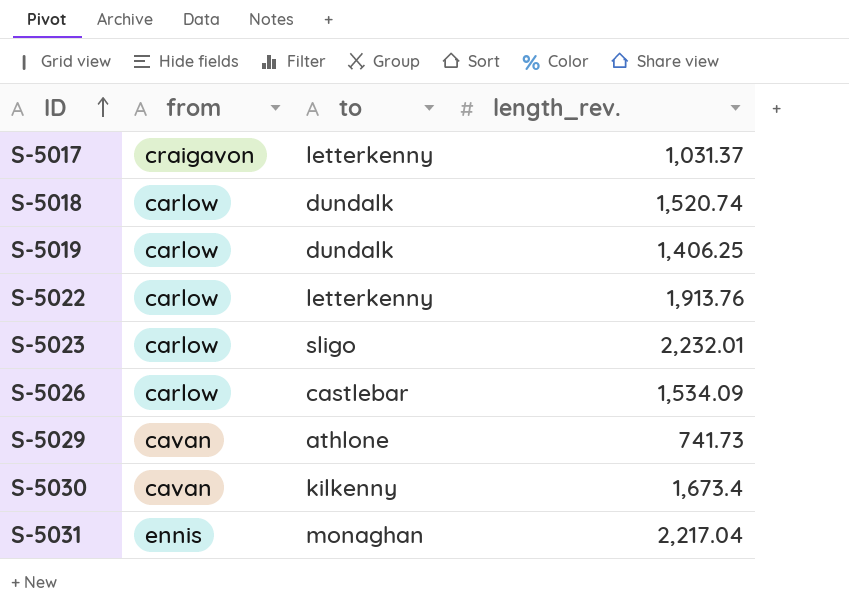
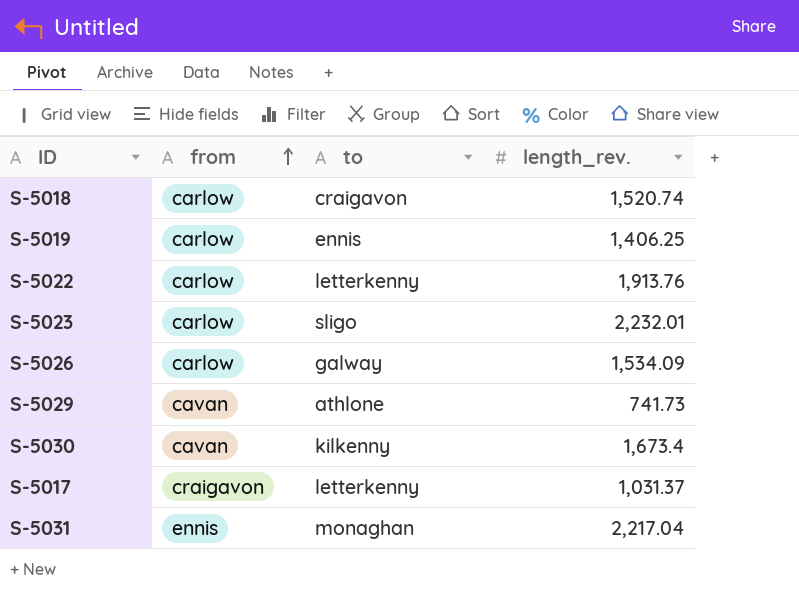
row order: ID ascending -> from ascending
S-5018 | to: dundalk -> craigavon
S-5019 | to: dundalk -> ennis
S-5026 | to: castlebar -> galway

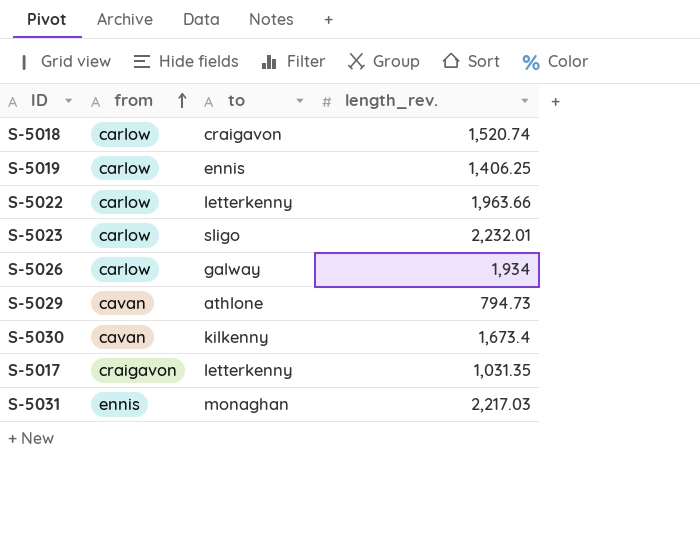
S-5022 | length_rev.: 1,913.76 -> 1,963.66
S-5026 | length_rev.: 1,534.09 -> 1,934
S-5029 | length_rev.: 741.73 -> 794.73
S-5017 | length_rev.: 1,031.37 -> 1,031.35
S-5031 | length_rev.: 2,217.04 -> 2,217.03

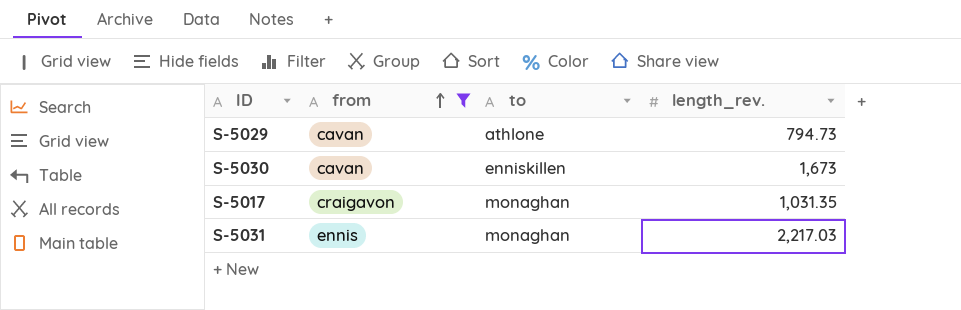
filter: none -> from != carlow
S-5030 | to: kilkenny -> enniskillen
S-5030 | length_rev.: 1,673.4 -> 1,673
S-5017 | to: letterkenny -> monaghan

